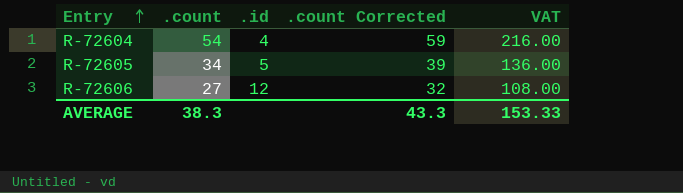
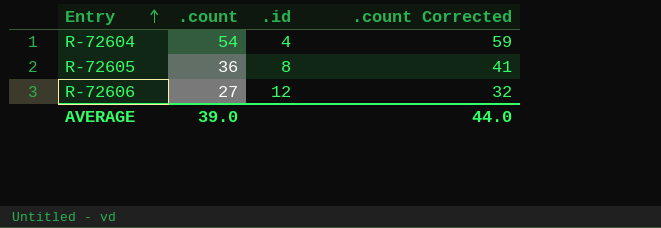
column VAT | formula: [.count] * 4 -> none
R-72605 | .count: 34 -> 36
R-72605 | .id: 5 -> 8
R-72605 | .count Corrected: 39 -> 41
AVERAGE | .count: 38.3 -> 39.0
AVERAGE | .count Corrected: 43.3 -> 44.0

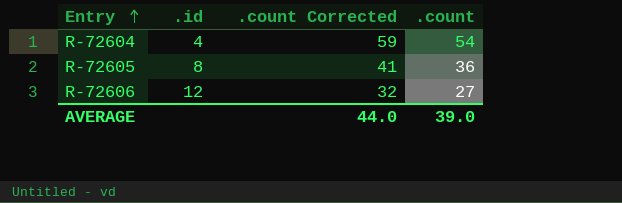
column .count | position: 2 -> 4

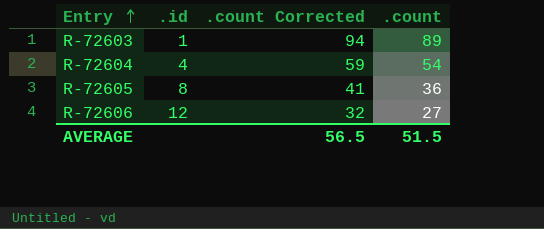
row R-72603: none -> 1 | 94 | 89
AVERAGE | .count Corrected: 44.0 -> 56.5
AVERAGE | .count: 39.0 -> 51.5

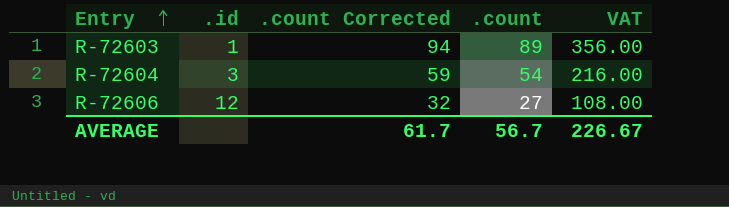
column VAT | formula: none -> [.count] * 4
row R-72605: 8 | 41 | 36 -> none
R-72604 | .id: 4 -> 3
AVERAGE | .count Corrected: 56.5 -> 61.7
AVERAGE | .count: 51.5 -> 56.7

